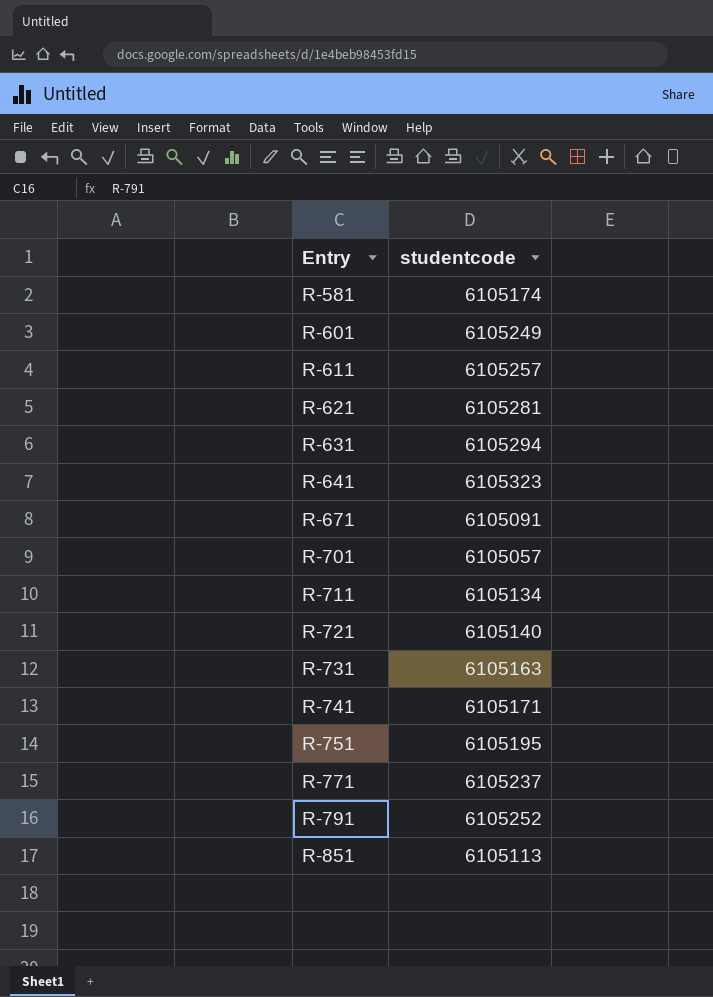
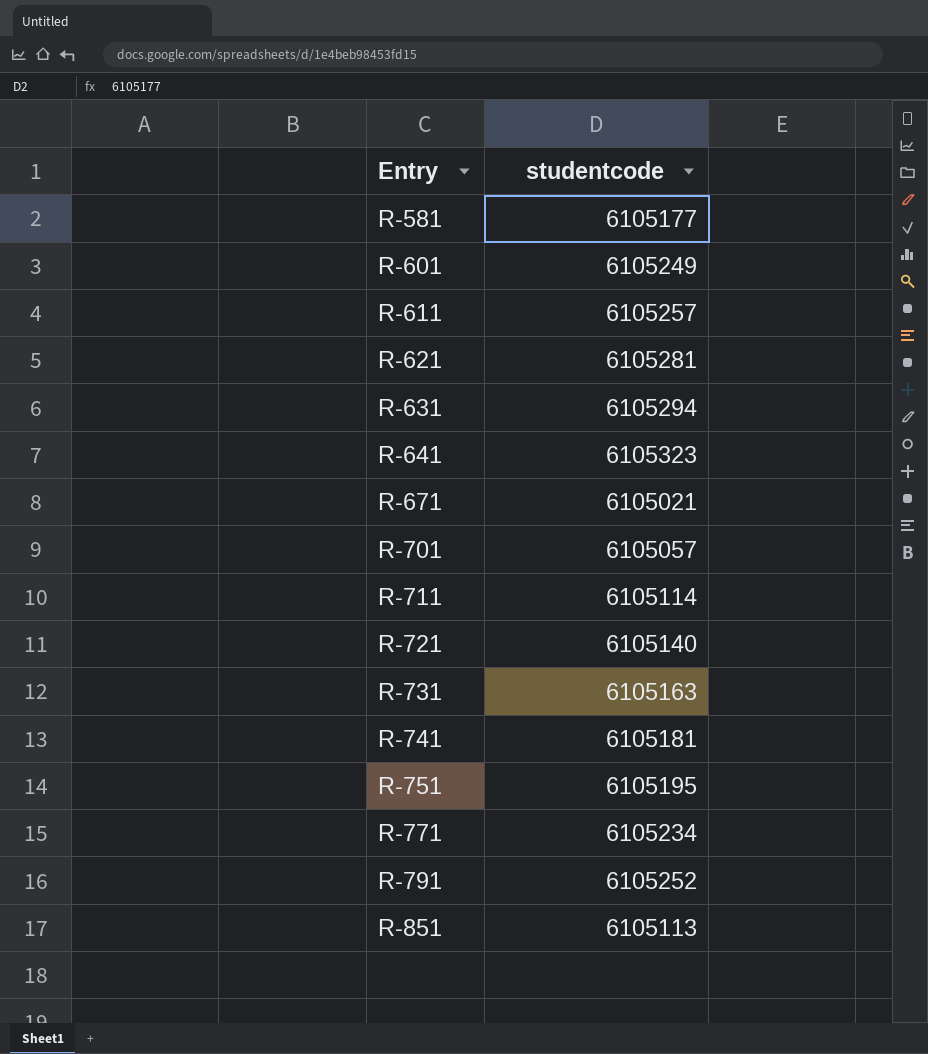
R-581 | studentcode: 6105174 -> 6105177
R-671 | studentcode: 6105091 -> 6105021
R-711 | studentcode: 6105134 -> 6105114
R-741 | studentcode: 6105171 -> 6105181
R-771 | studentcode: 6105237 -> 6105234

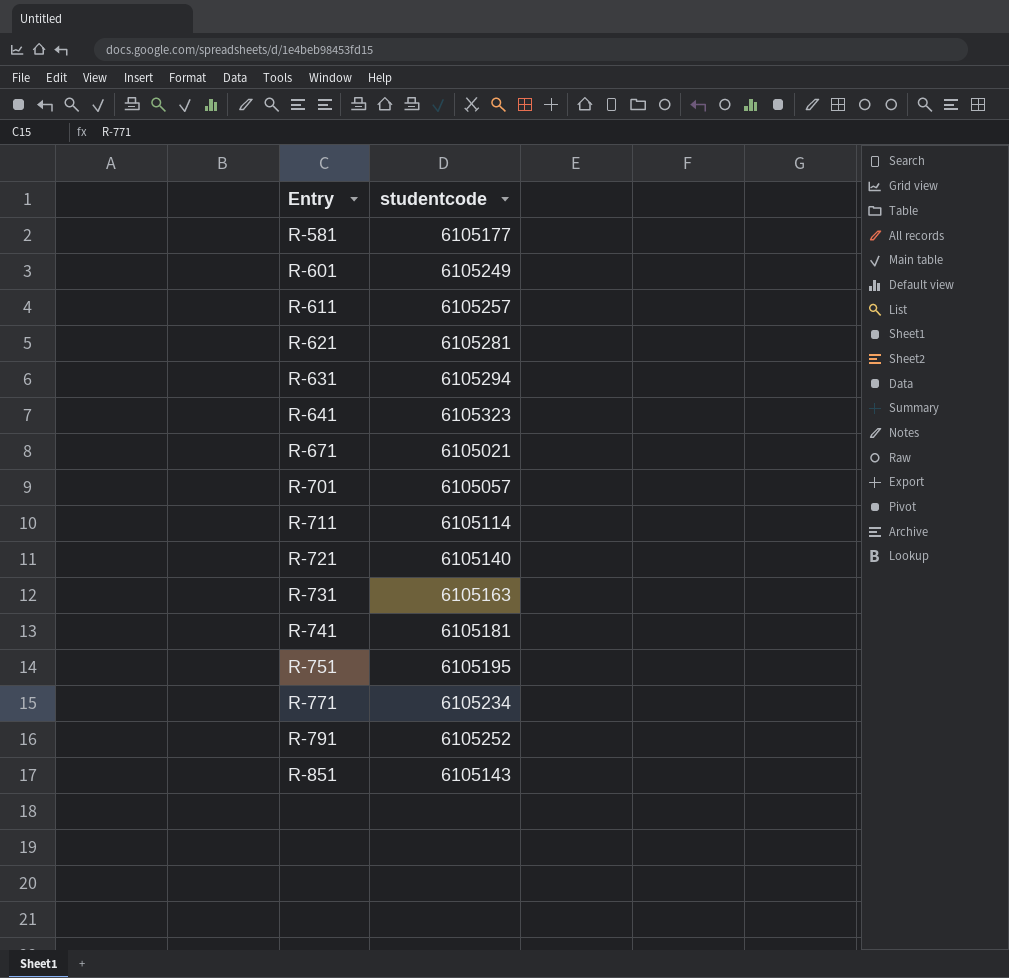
R-851 | studentcode: 6105113 -> 6105143

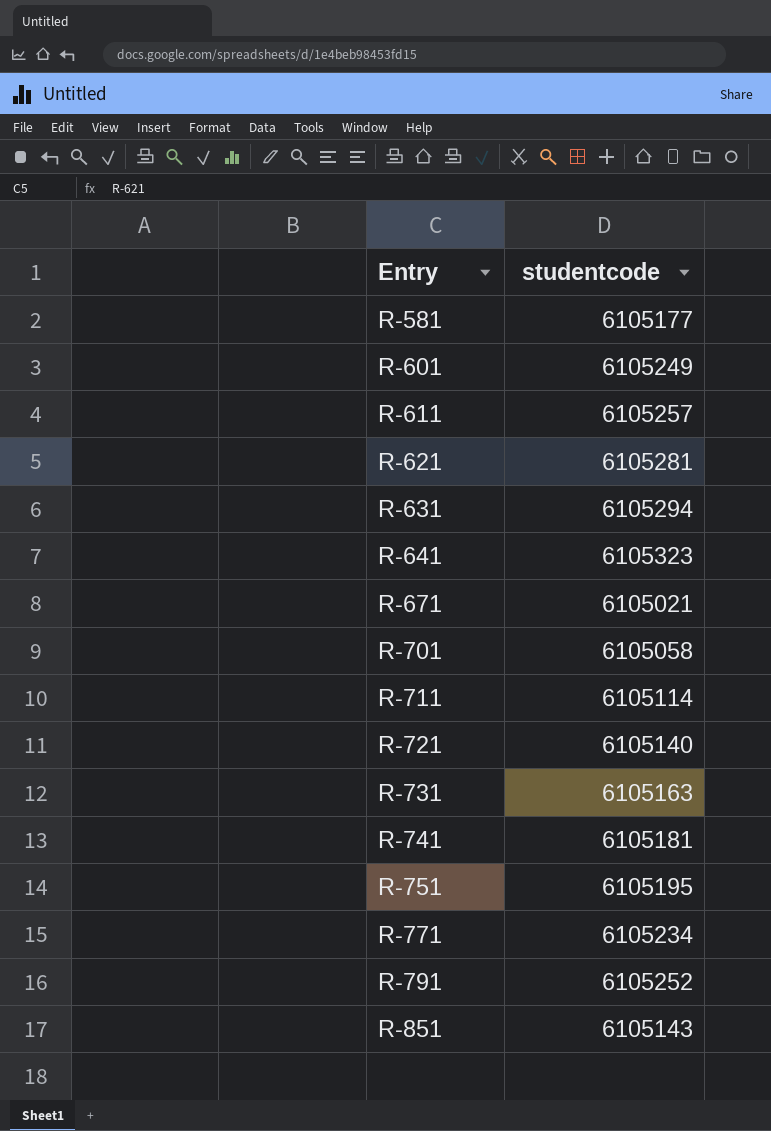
R-701 | studentcode: 6105057 -> 6105058

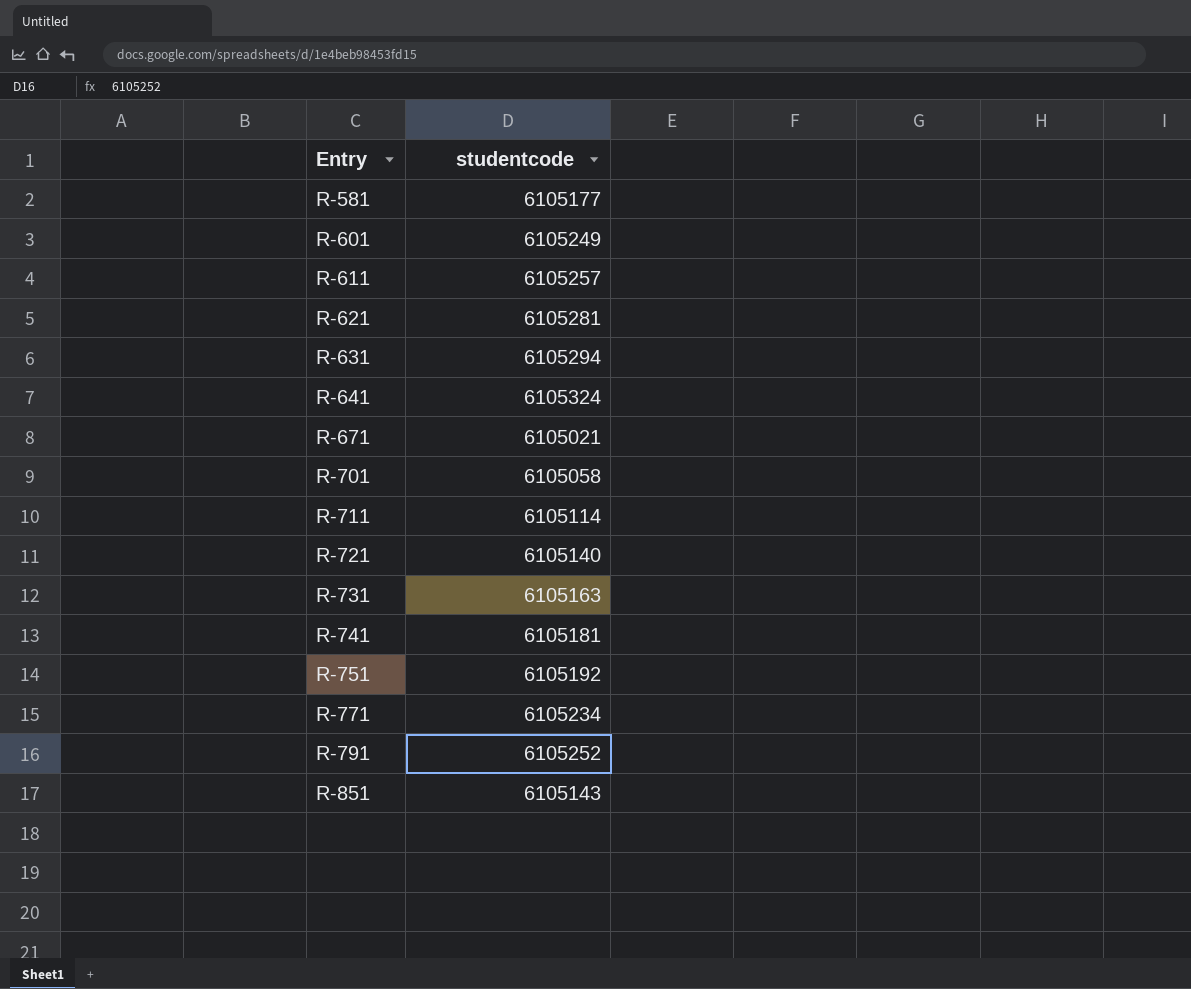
R-641 | studentcode: 6105323 -> 6105324
R-751 | studentcode: 6105195 -> 6105192

